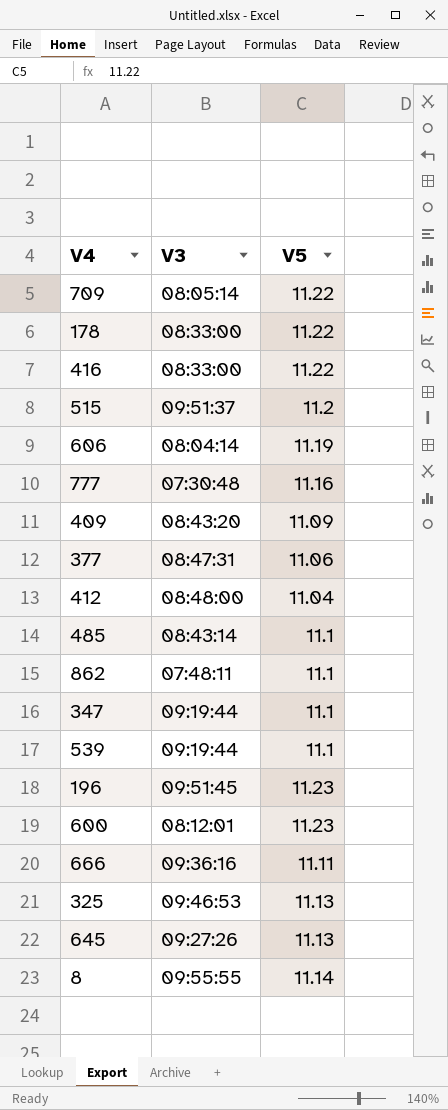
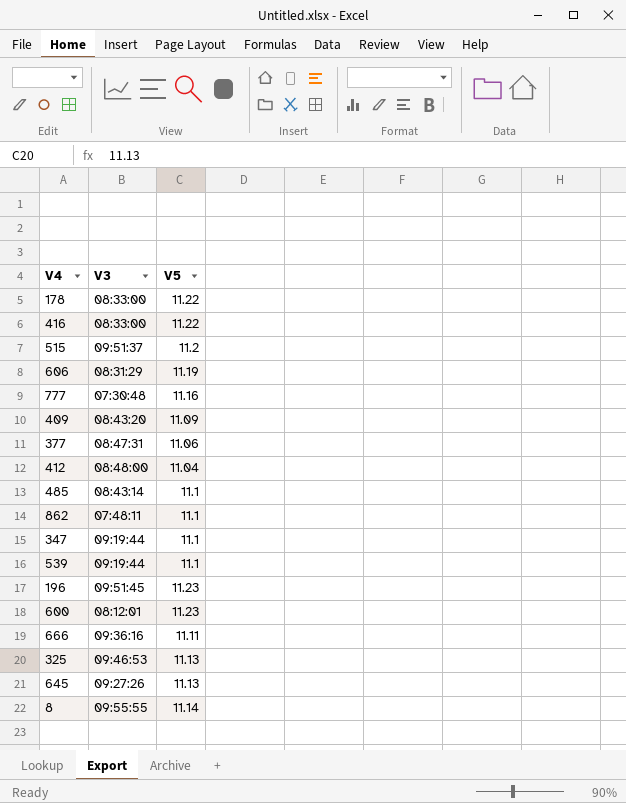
row 709: 08:05:14 | 11.22 -> none
606 | V3: 08:04:14 -> 08:31:29

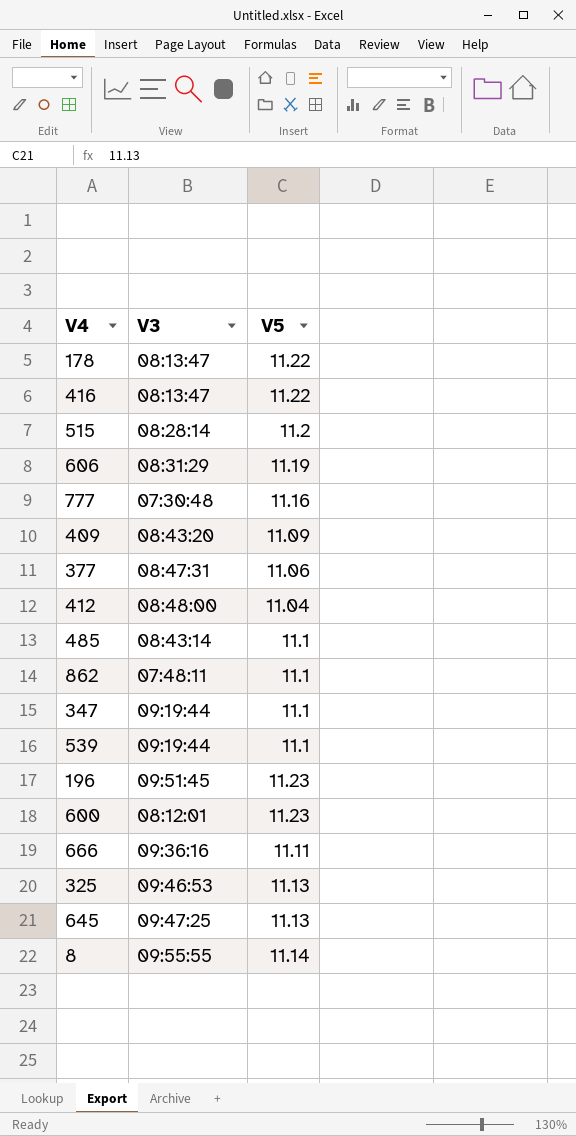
178 | V3: 08:33:00 -> 08:13:47
416 | V3: 08:33:00 -> 08:13:47
515 | V3: 09:51:37 -> 08:28:14
645 | V3: 09:27:26 -> 09:47:25

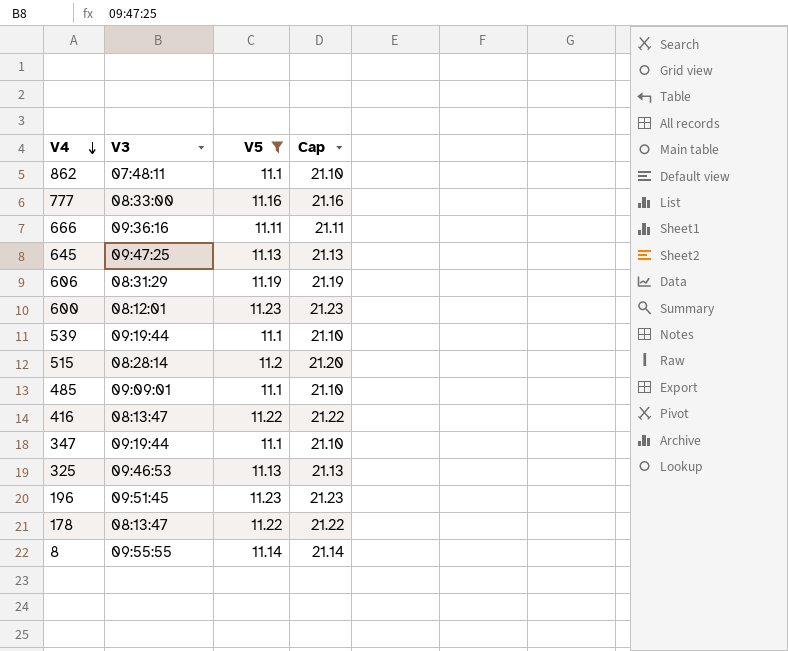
filter: none -> V5 >= 11.1
row order: none -> V4 descending
column Cap | formula: none -> [V5] + 10
777 | V3: 07:30:48 -> 08:33:00
485 | V3: 08:43:14 -> 09:09:01

